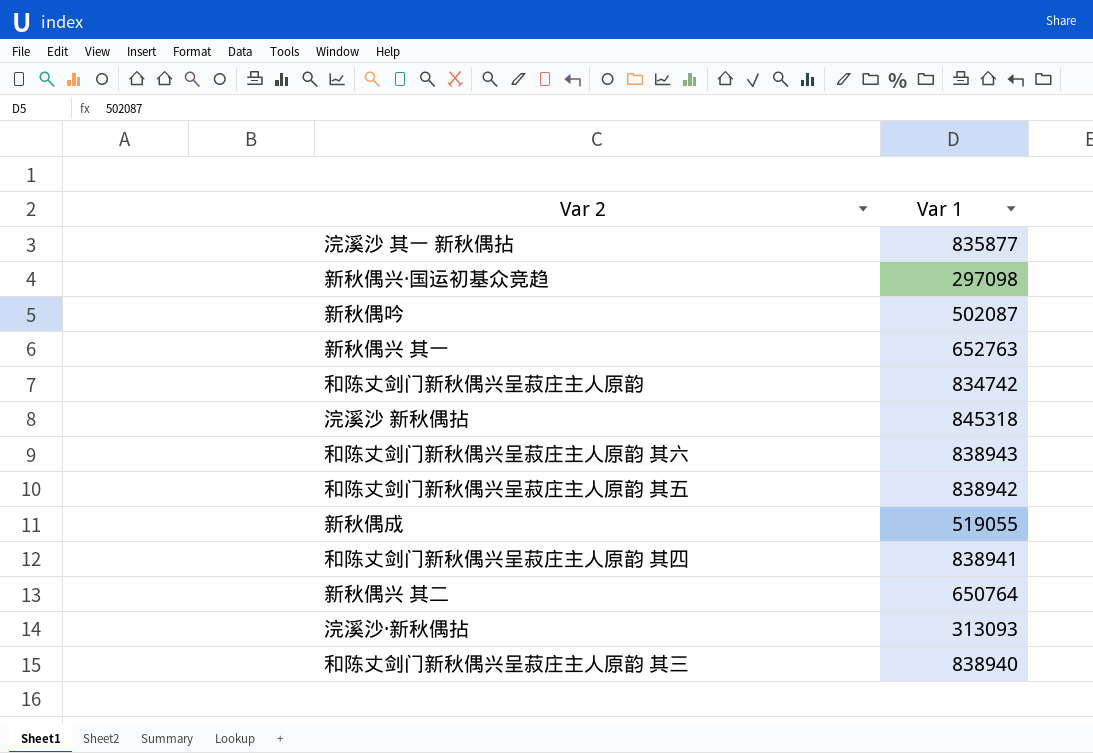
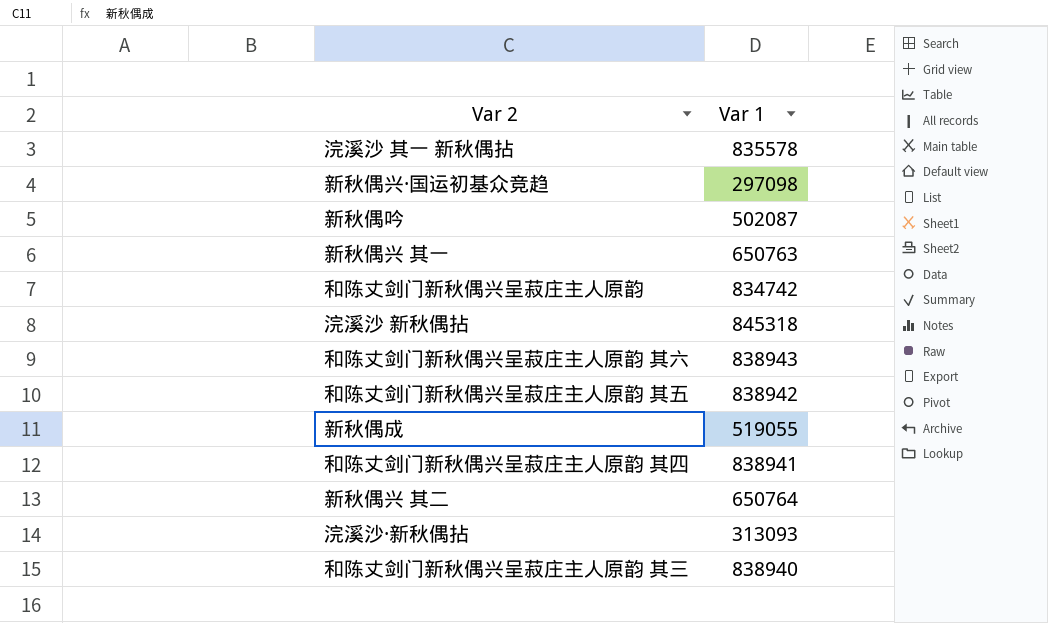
浣溪沙 其一 新秋偶拈 | Var 1: 835877 -> 835578
新秋偶兴 其一 | Var 1: 652763 -> 650763

